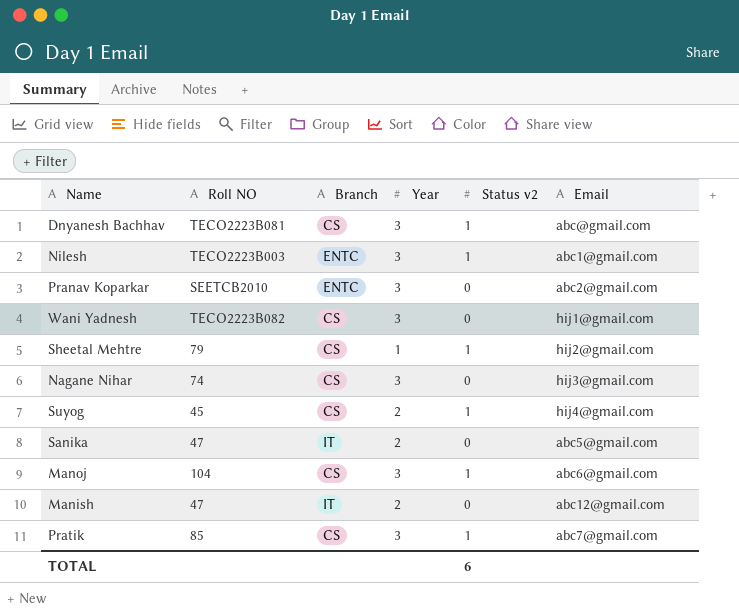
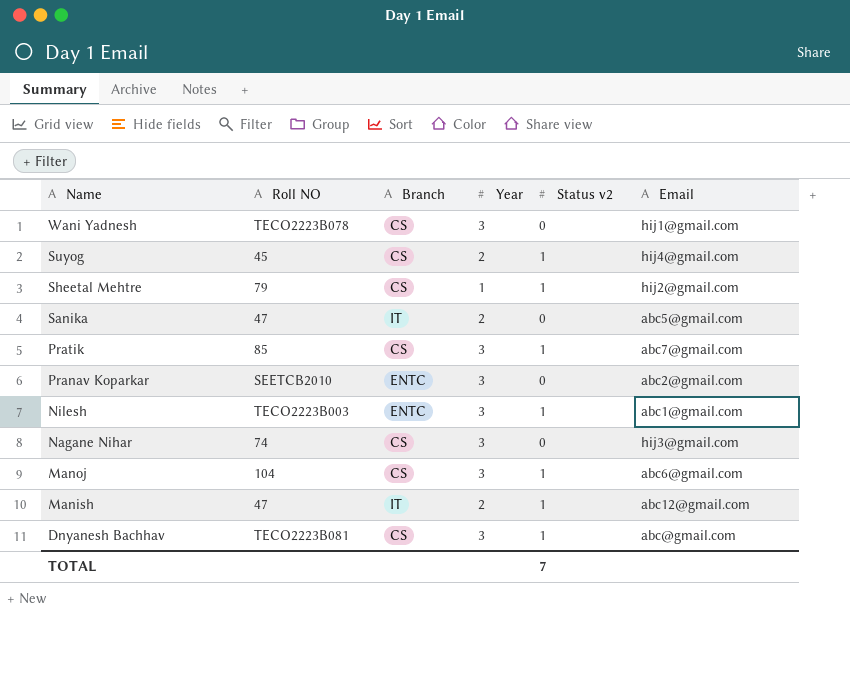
row order: none -> Name descending
Wani Yadnesh | Roll NO: TECO2223B082 -> TECO2223B078
Manish | Status v2: 0 -> 1
TOTAL | Status v2: 6 -> 7

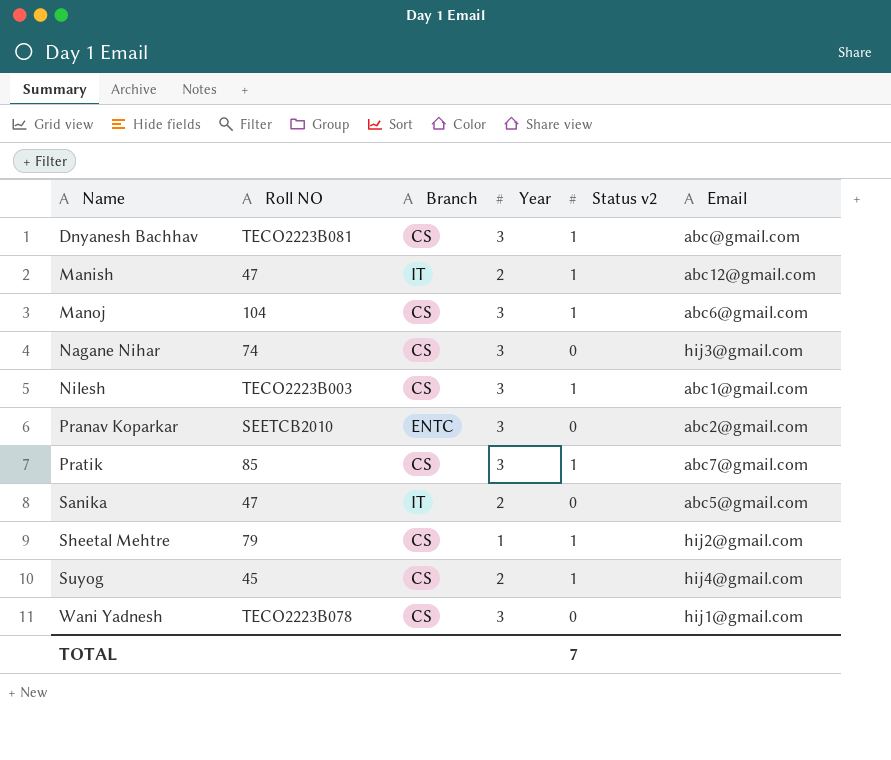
row order: Name descending -> Name ascending
Nilesh | Branch: ENTC -> CS

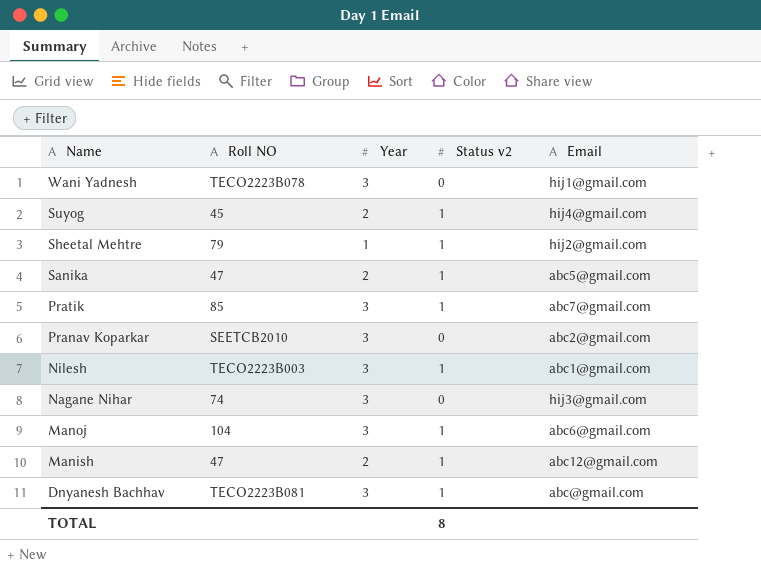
row order: Name ascending -> Name descending
column Branch | position: 3 -> none
Sanika | Status v2: 0 -> 1
TOTAL | Status v2: 7 -> 8

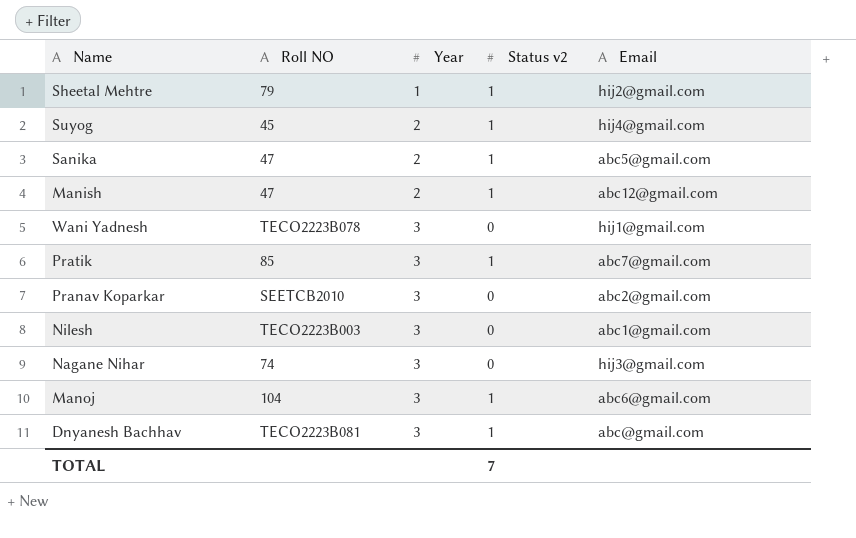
row order: Name descending -> Year ascending
Nilesh | Status v2: 1 -> 0
TOTAL | Status v2: 8 -> 7

